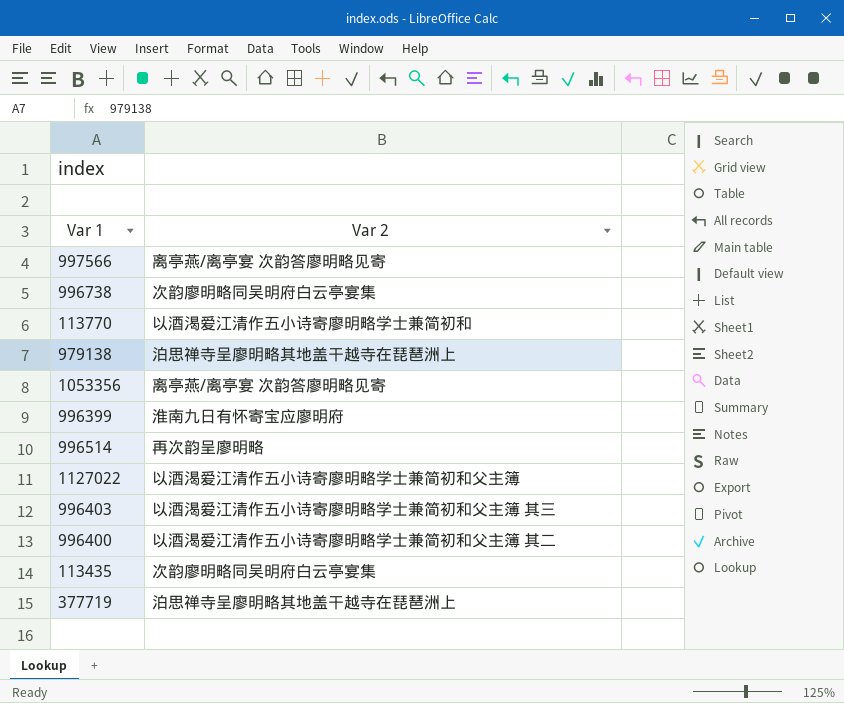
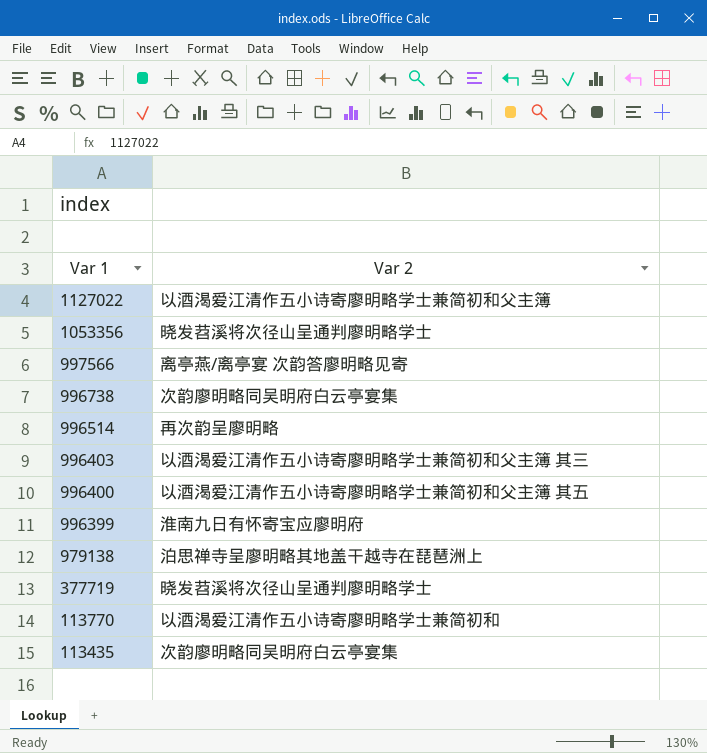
row order: none -> Var 1 descending
1053356 | Var 2: 离亭燕/离亭宴 次韵答廖明略见寄 -> 晓发苕溪将次径山呈通判廖明略学士
996400 | Var 2: 以酒渴爱江清作五小诗寄廖明略学士兼简初和父主簿 其二 -> 以酒渴爱江清作五小诗寄廖明略学士兼简初和父主簿 其五
377719 | Var 2: 泊思禅寺呈廖明略其地盖干越寺在琵琶洲上 -> 晓发苕溪将次径山呈通判廖明略学士

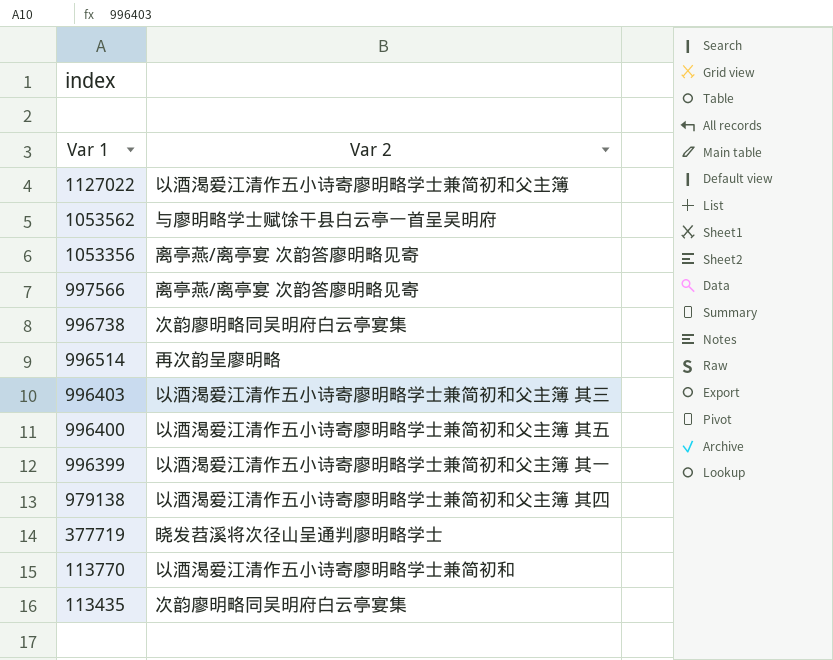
row 1053562: none -> 与廖明略学士赋馀干县白云亭一首呈吴明府
1053356 | Var 2: 晓发苕溪将次径山呈通判廖明略学士 -> 离亭燕/离亭宴 次韵答廖明略见寄
996399 | Var 2: 淮南九日有怀寄宝应廖明府 -> 以酒渴爱江清作五小诗寄廖明略学士兼简初和父主簿 其一
979138 | Var 2: 泊思禅寺呈廖明略其地盖干越寺在琵琶洲上 -> 以酒渴爱江清作五小诗寄廖明略学士兼简初和父主簿 其四

